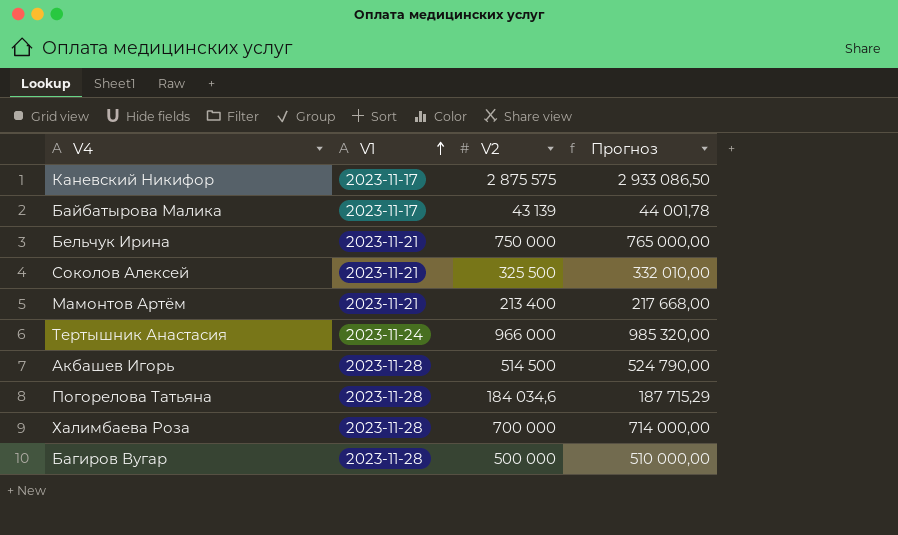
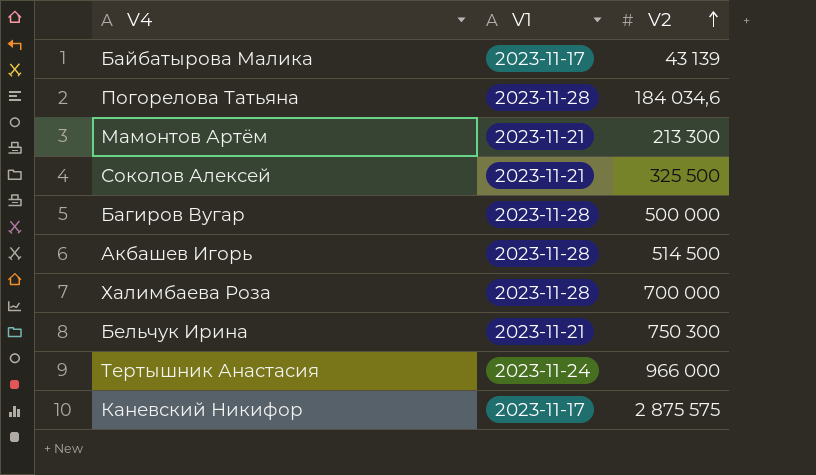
row order: V1 ascending -> V2 ascending
column Прогноз | formula: [V2] * 1,02 -> none
Мамонтов Артём | V2: 213 400 -> 213 300
Бельчук Ирина | V2: 750 000 -> 750 300

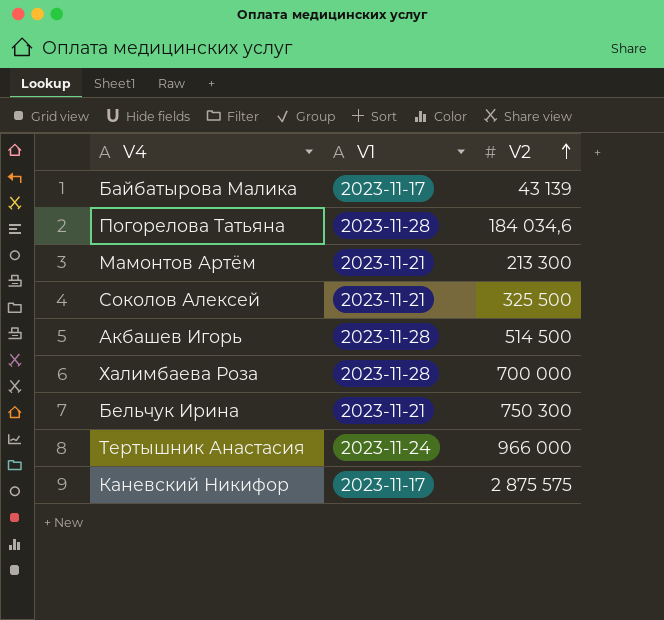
row Багиров Вугар: 2023-11-28 | 500 000 -> none

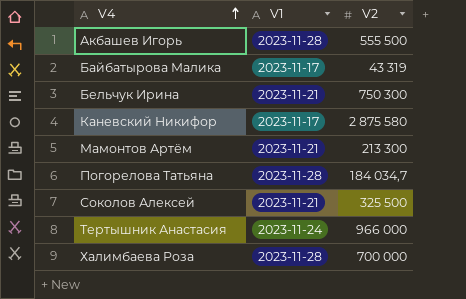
row order: V2 ascending -> V4 ascending
Акбашев Игорь | V2: 514 500 -> 555 500
Байбатырова Малика | V2: 43 139 -> 43 319
Каневский Никифор | V2: 2 875 575 -> 2 875 580
Погорелова Татьяна | V2: 184 034,6 -> 184 034,7

